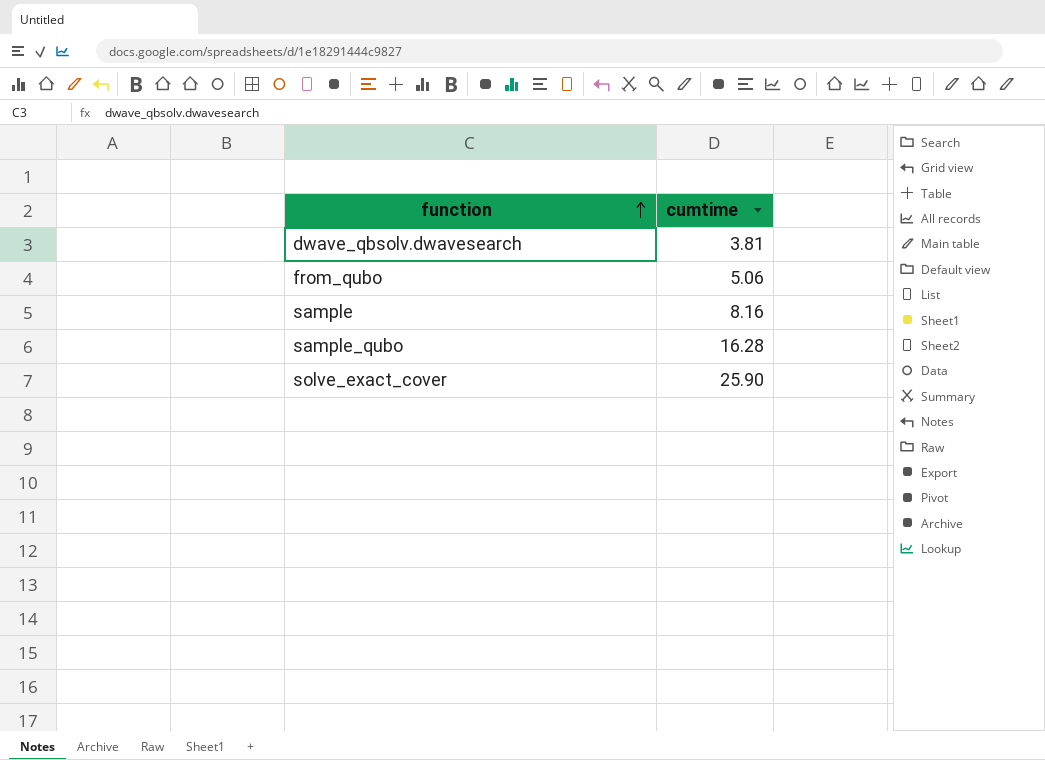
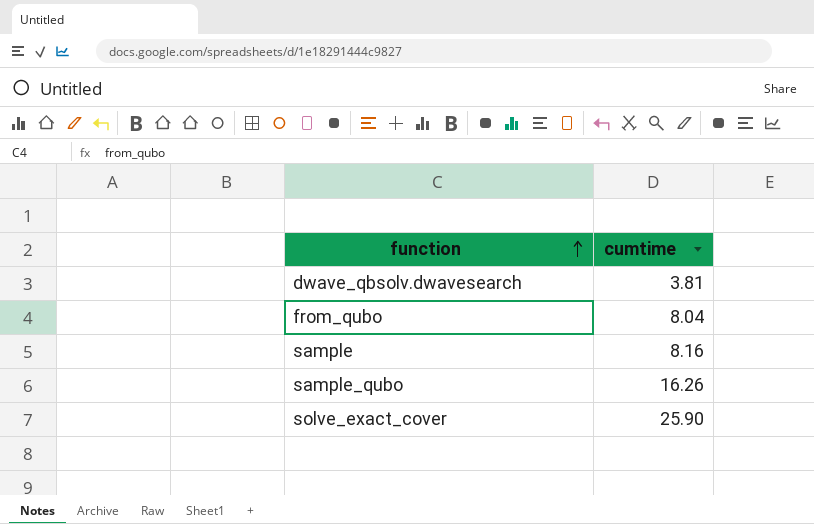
from_qubo | cumtime: 5.06 -> 8.04
sample_qubo | cumtime: 16.28 -> 16.26

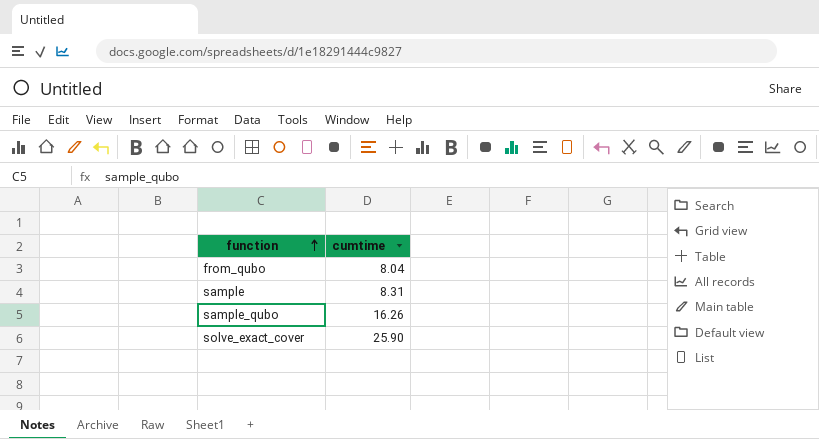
row dwave_qbsolv.dwavesearch: 3.81 -> none
sample | cumtime: 8.16 -> 8.31

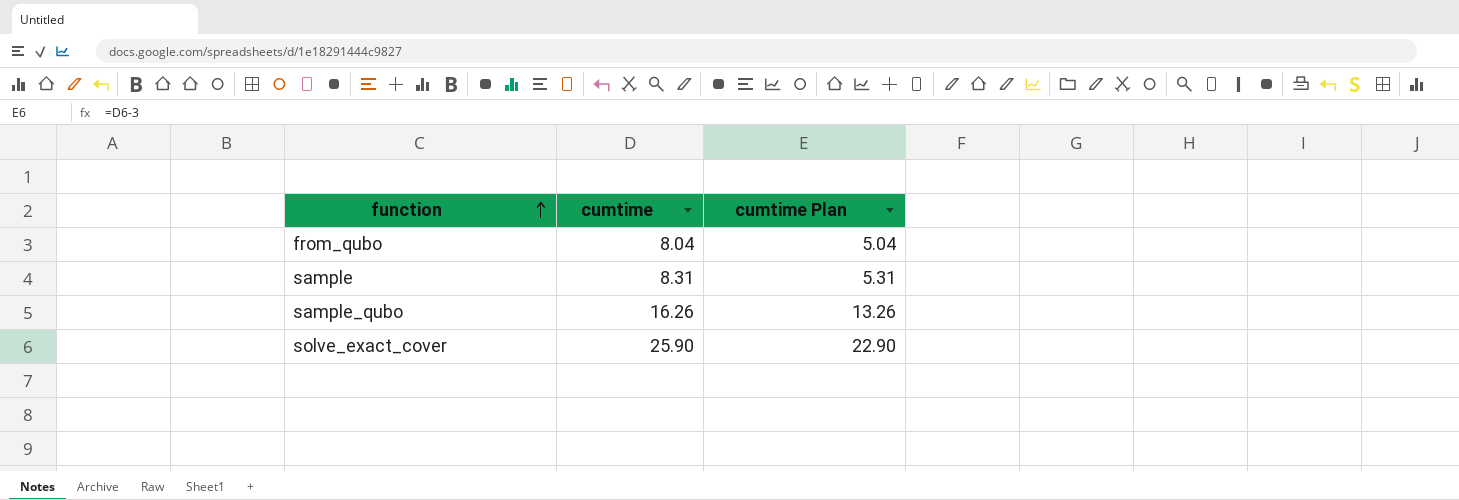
column cumtime Plan | formula: none -> [cumtime] - 3

